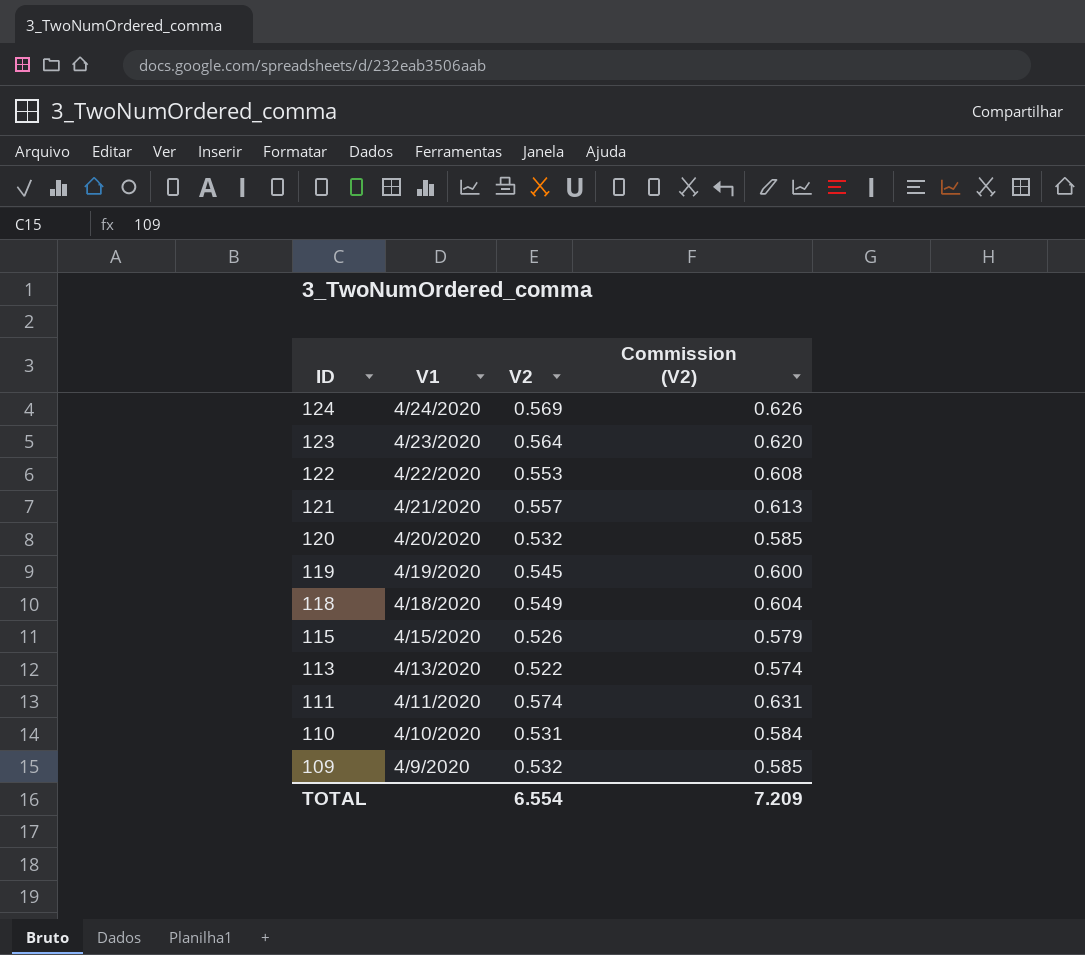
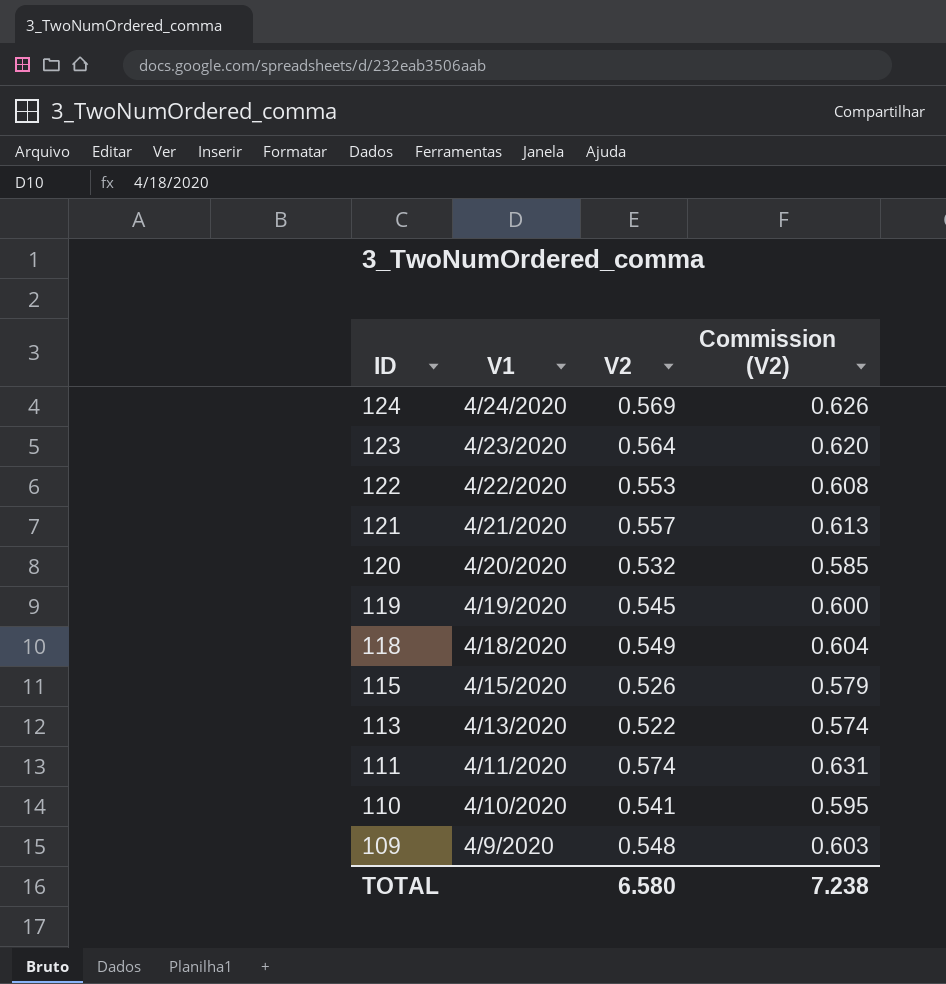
110 | V2: 0.531 -> 0.541
110 | Commission (V2): 0.584 -> 0.595
109 | V2: 0.532 -> 0.548
109 | Commission (V2): 0.585 -> 0.603
TOTAL | V2: 6.554 -> 6.580
TOTAL | Commission (V2): 7.209 -> 7.238

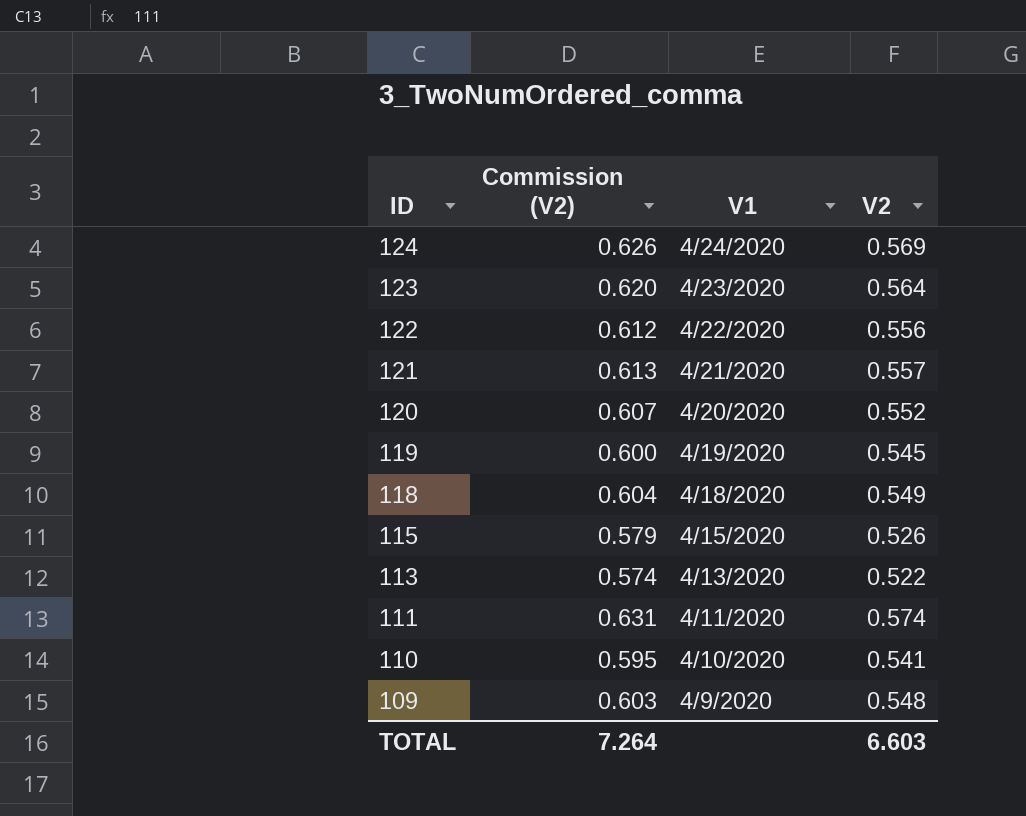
column Commission (V2) | position: 4 -> 2
122 | Commission (V2): 0.608 -> 0.612
122 | V2: 0.553 -> 0.556
120 | Commission (V2): 0.585 -> 0.607
120 | V2: 0.532 -> 0.552
TOTAL | Commission (V2): 7.238 -> 7.264
TOTAL | V2: 6.580 -> 6.603

